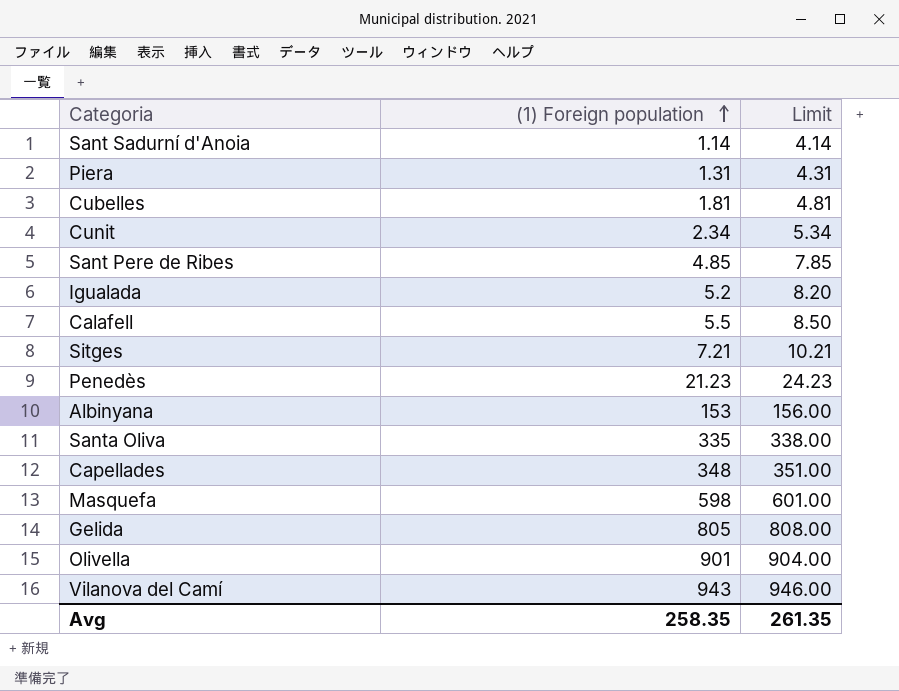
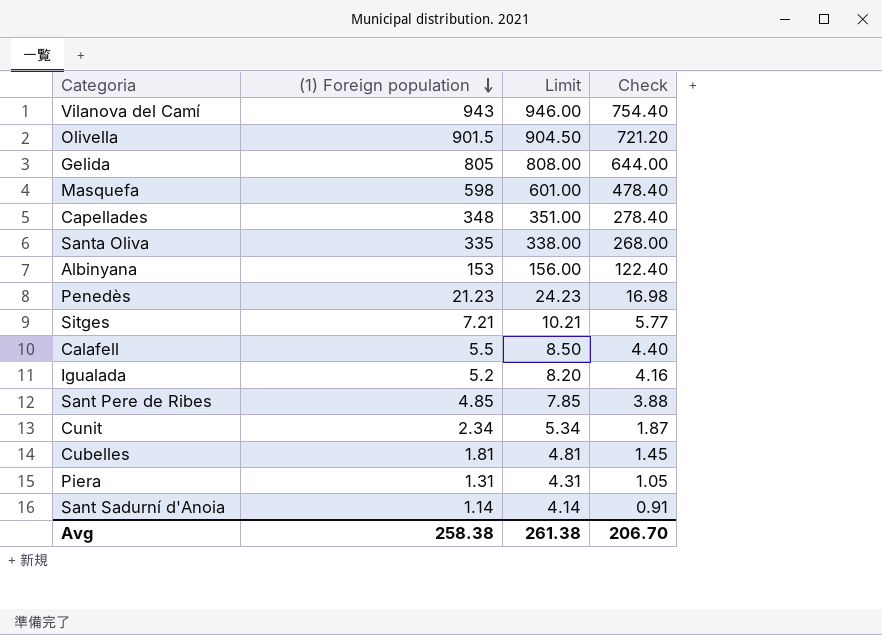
row order: (1) Foreign population ascending -> (1) Foreign population descending
column Check | formula: none -> [(1) Foreign population] * 0.8
Olivella | (1) Foreign population: 901 -> 901.5
Olivella | Limit: 904.00 -> 904.50
Avg | (1) Foreign population: 258.35 -> 258.38
Avg | Limit: 261.35 -> 261.38

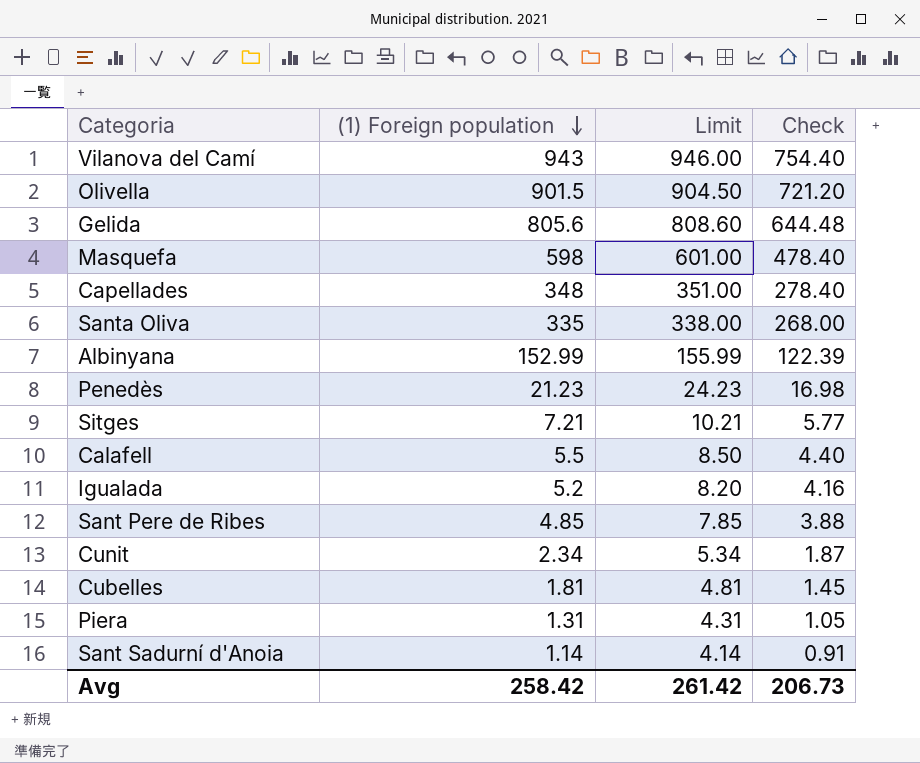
Gelida | (1) Foreign population: 805 -> 805.6
Gelida | Limit: 808.00 -> 808.60
Gelida | Check: 644.00 -> 644.48
Albinyana | (1) Foreign population: 153 -> 152.99
Albinyana | Limit: 156.00 -> 155.99
Albinyana | Check: 122.40 -> 122.39
Avg | (1) Foreign population: 258.38 -> 258.42
Avg | Limit: 261.38 -> 261.42
Avg | Check: 206.70 -> 206.73

